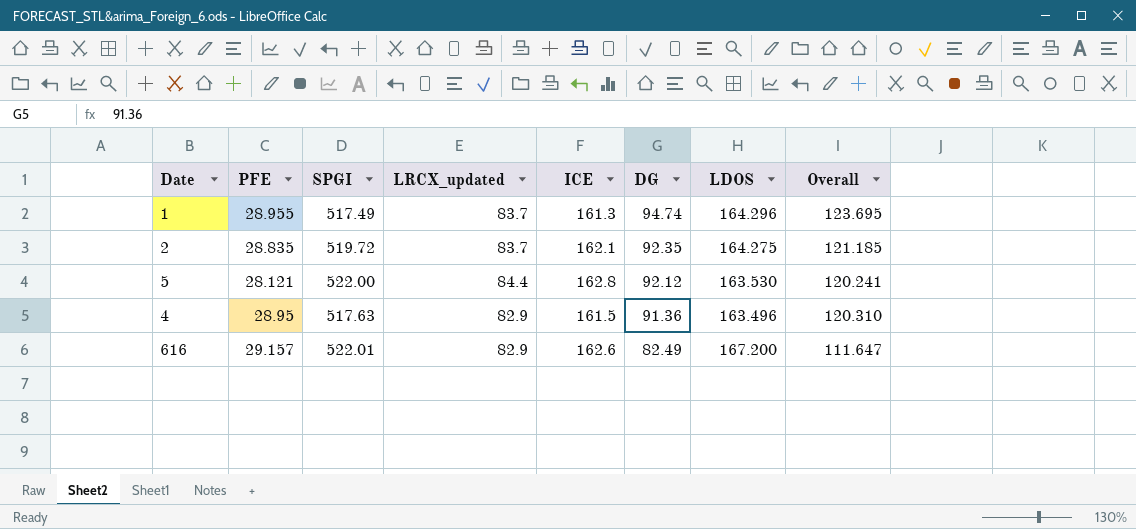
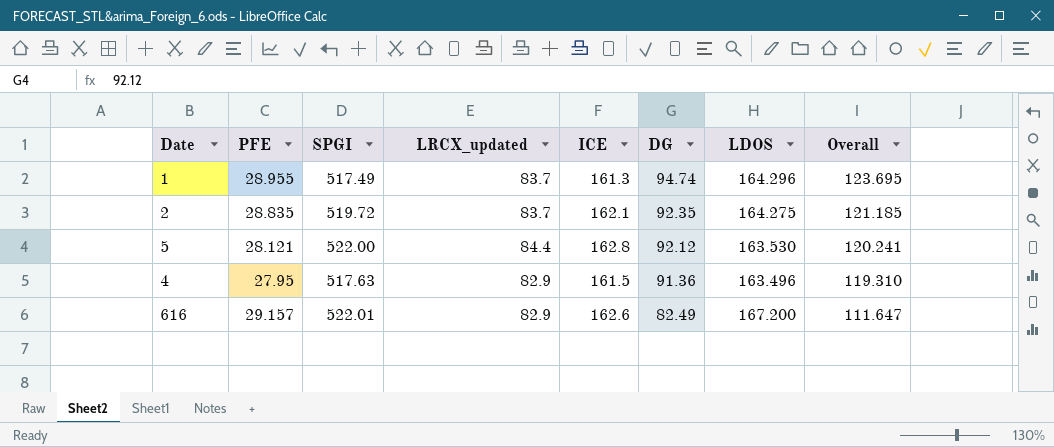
4 | PFE: 28.95 -> 27.95
4 | Overall: 120.310 -> 119.310

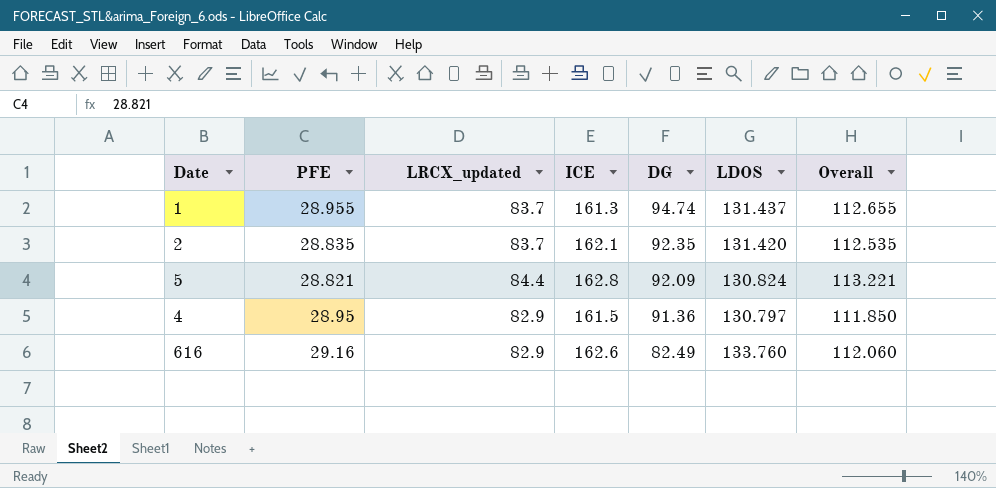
column SPGI | position: 3 -> none
column Overall | formula: [PFE] + [DG] -> [PFE] + [LRCX_updated]
1 | LDOS: 164.296 -> 131.437
2 | LDOS: 164.275 -> 131.420
5 | PFE: 28.121 -> 28.821
5 | DG: 92.12 -> 92.09
5 | LDOS: 163.530 -> 130.824
4 | PFE: 27.95 -> 28.95
4 | LDOS: 163.496 -> 130.797
616 | PFE: 29.157 -> 29.16
616 | LDOS: 167.200 -> 133.760

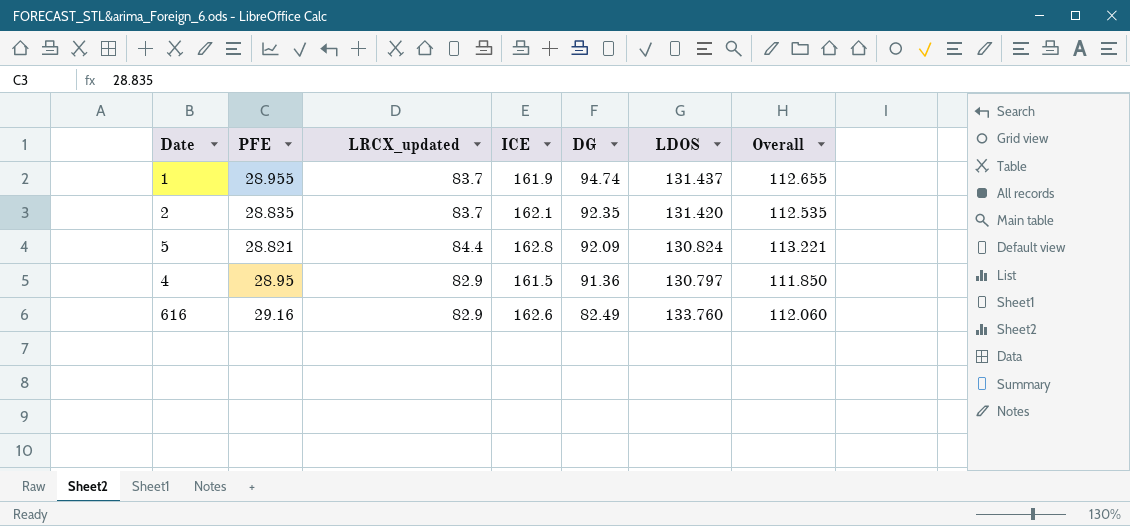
1 | ICE: 161.3 -> 161.9

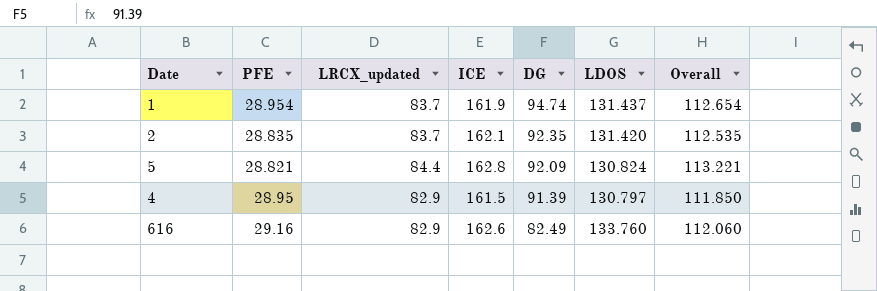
1 | PFE: 28.955 -> 28.954
1 | Overall: 112.655 -> 112.654
4 | DG: 91.36 -> 91.39

